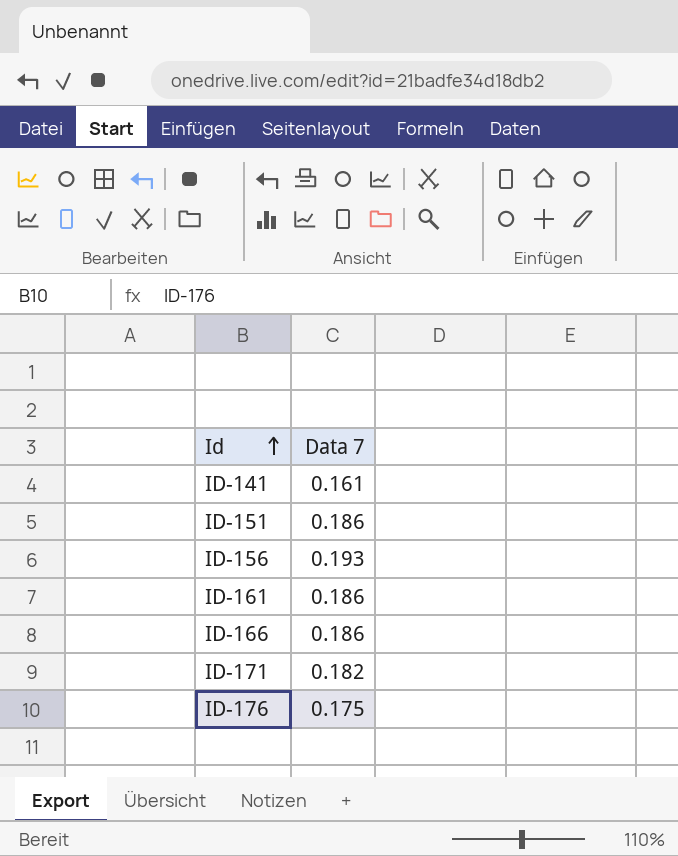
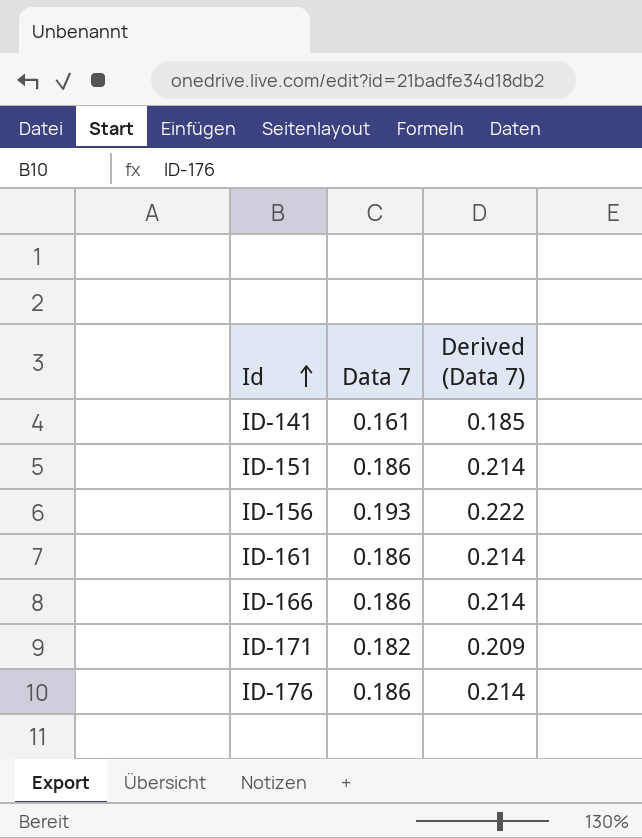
column Derived (Data 7) | formula: none -> [Data 7] * 1.15
ID-176 | Data 7: 0.175 -> 0.186

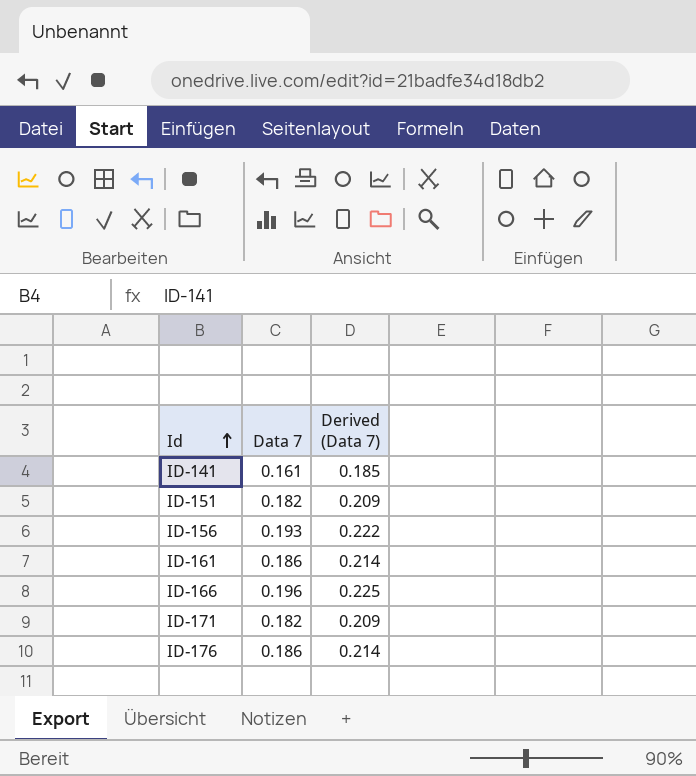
ID-151 | Data 7: 0.186 -> 0.182
ID-151 | Derived (Data 7): 0.214 -> 0.209
ID-166 | Data 7: 0.186 -> 0.196
ID-166 | Derived (Data 7): 0.214 -> 0.225

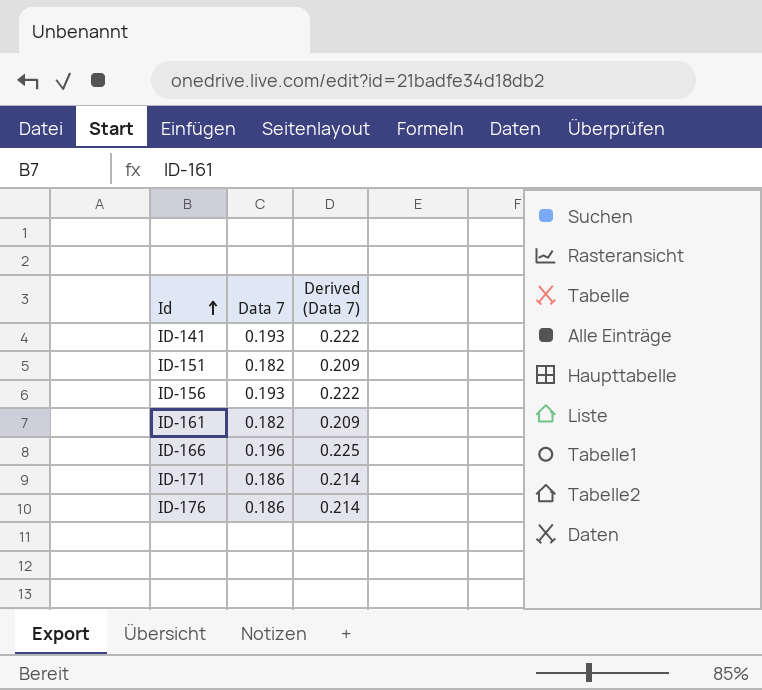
ID-141 | Data 7: 0.161 -> 0.193
ID-141 | Derived (Data 7): 0.185 -> 0.222
ID-161 | Data 7: 0.186 -> 0.182
ID-161 | Derived (Data 7): 0.214 -> 0.209
ID-171 | Data 7: 0.182 -> 0.186
ID-171 | Derived (Data 7): 0.209 -> 0.214

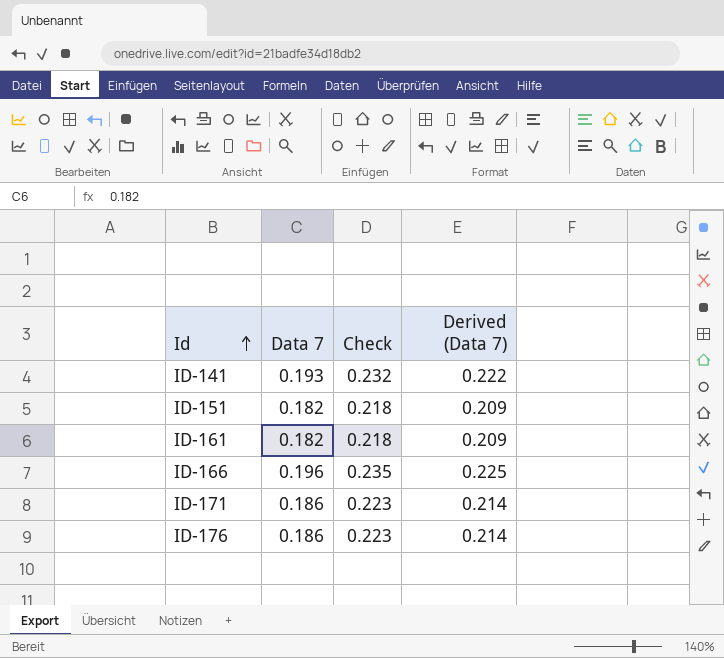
column Check | formula: none -> [Data 7] * 1.2
row ID-156: 0.193 | 0.222 -> none

